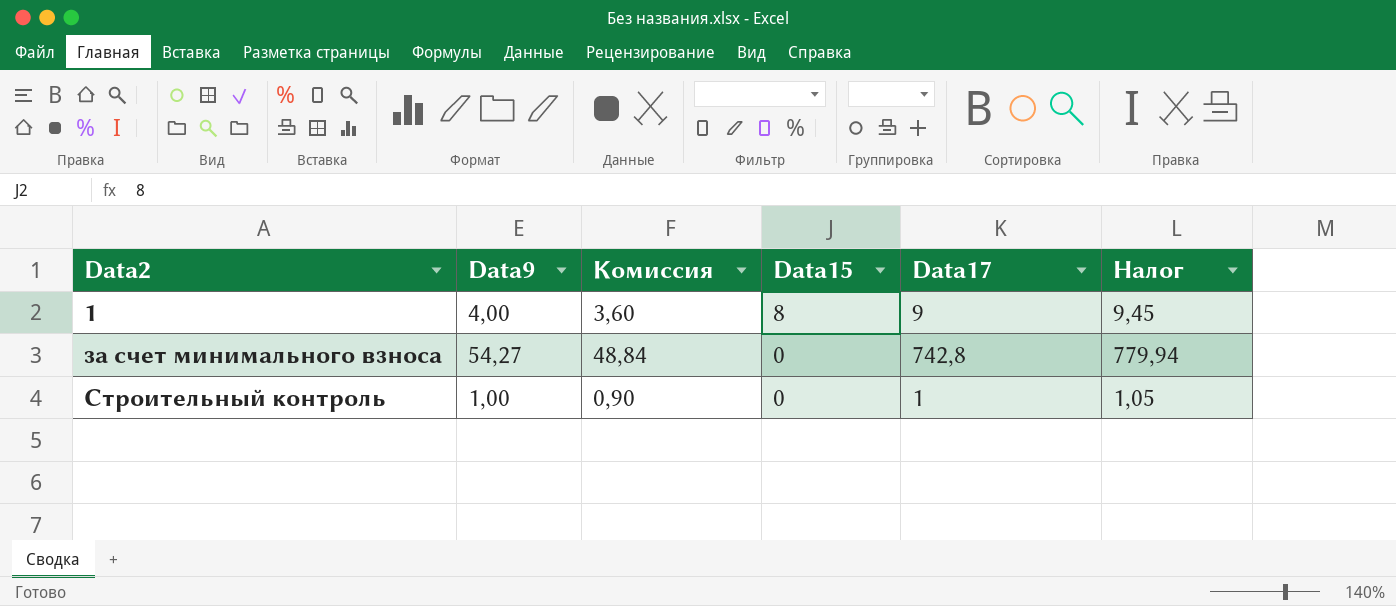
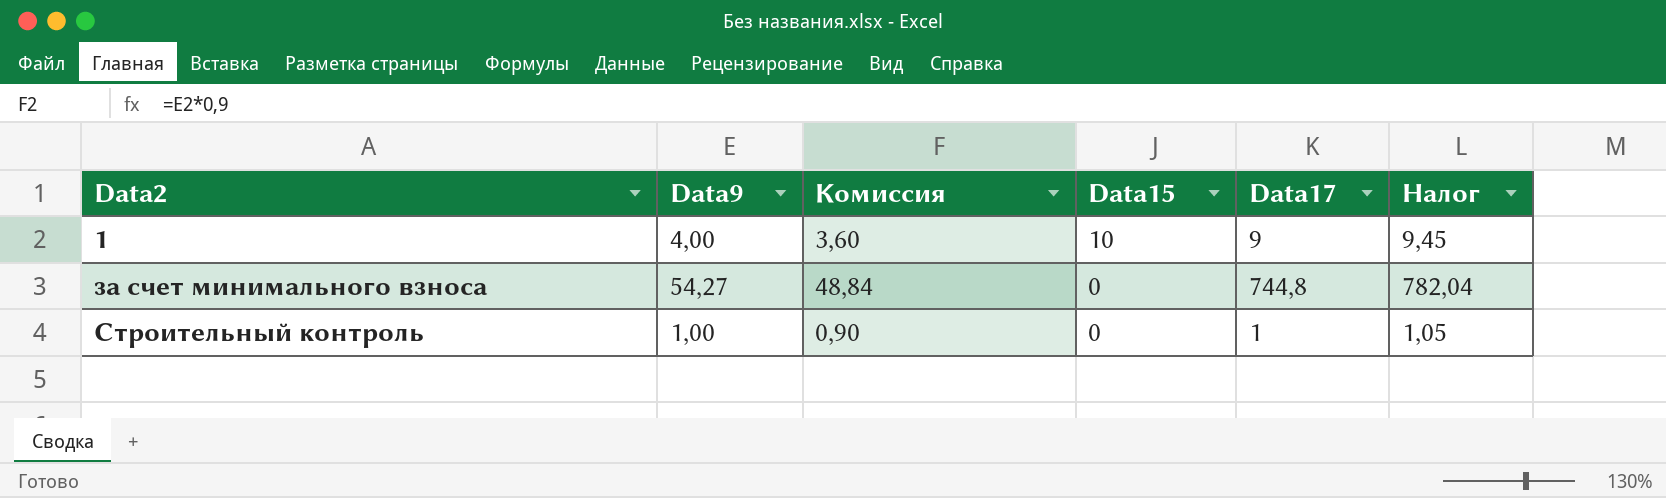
1 | Data15: 8 -> 10
за счет минимального взноса | Data17: 742,8 -> 744,8
за счет минимального взноса | Налог: 779,94 -> 782,04

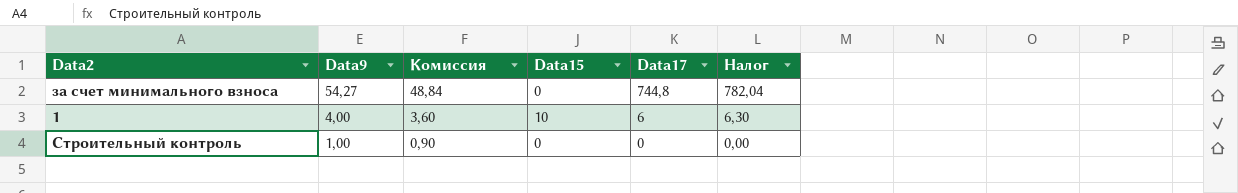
row order: Data2 ascending -> Data9 descending
1 | Data17: 9 -> 6
1 | Налог: 9,45 -> 6,30
Строительный контроль | Data17: 1 -> 0
Строительный контроль | Налог: 1,05 -> 0,00

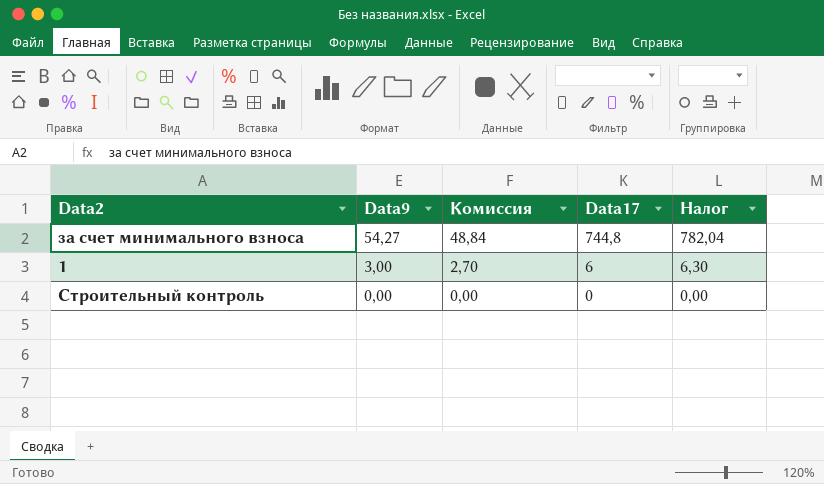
column Data15 | position: 4 -> none
1 | Data9: 4,00 -> 3,00
1 | Комиссия: 3,60 -> 2,70
Строительный контроль | Data9: 1,00 -> 0,00
Строительный контроль | Комиссия: 0,90 -> 0,00

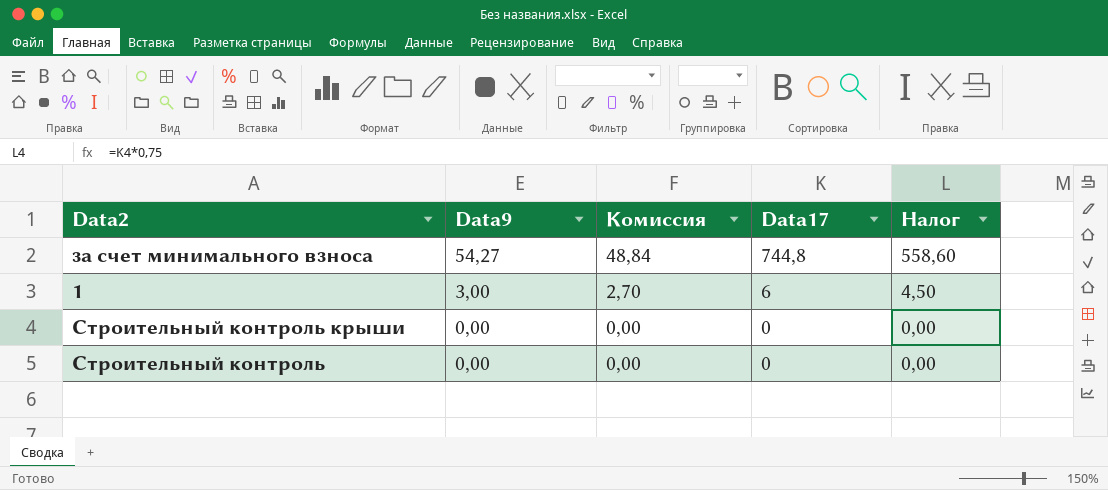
column Налог | formula: [Data17] * 1,05 -> [Data17] * 0,75
row Строительный контроль крыши: none -> 0,00 | 0,00 | 0 | 0,00

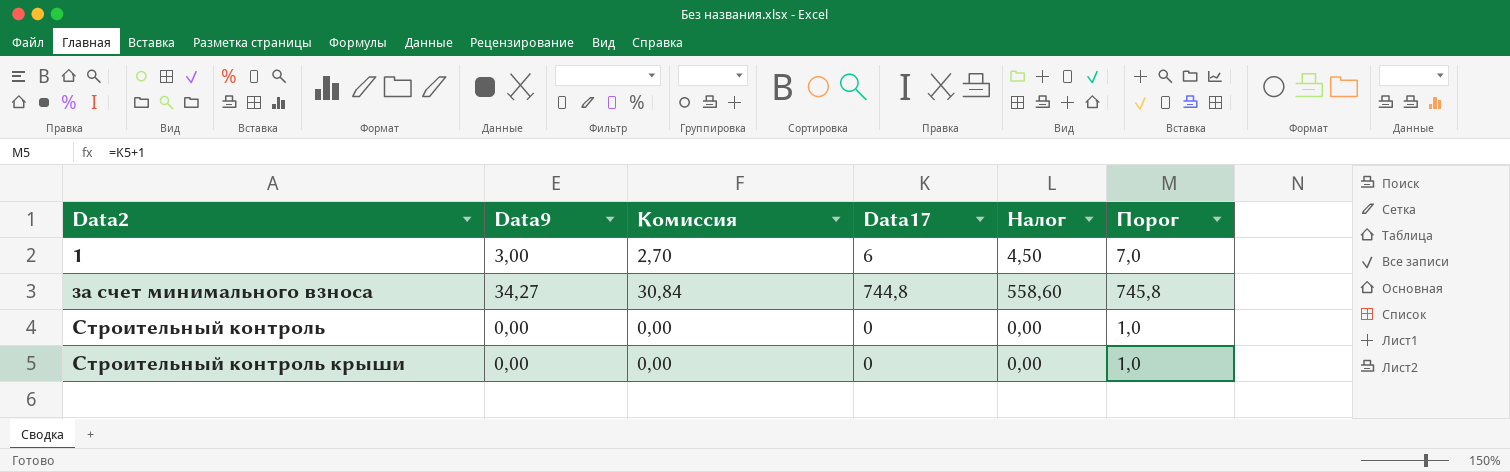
row order: Data9 descending -> Data2 ascending
column Порог | formula: none -> [Data17] + 1
за счет минимального взноса | Data9: 54,27 -> 34,27
за счет минимального взноса | Комиссия: 48,84 -> 30,84

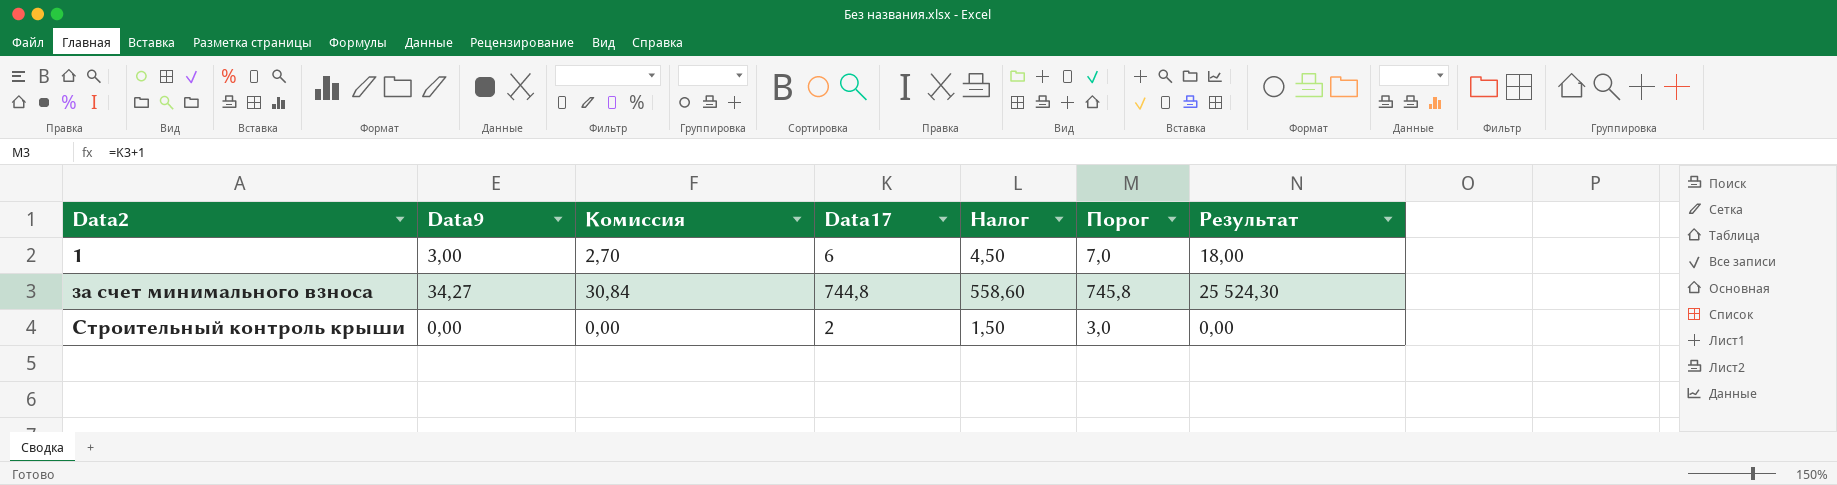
column Результат | formula: none -> [Data9] * [Data17]
row Строительный контроль: 0,00 | 0,00 | 0 | 0,00 | 1,0 -> none
Строительный контроль крыши | Data17: 0 -> 2
Строительный контроль крыши | Налог: 0,00 -> 1,50
Строительный контроль крыши | Порог: 1,0 -> 3,0

